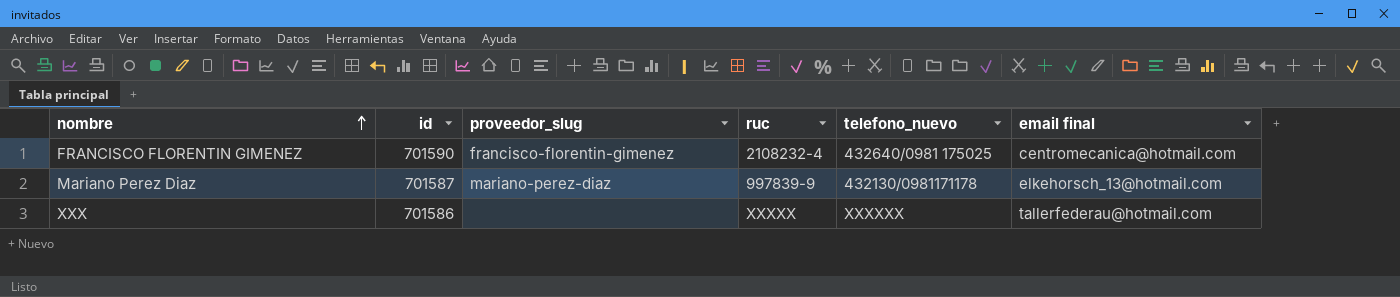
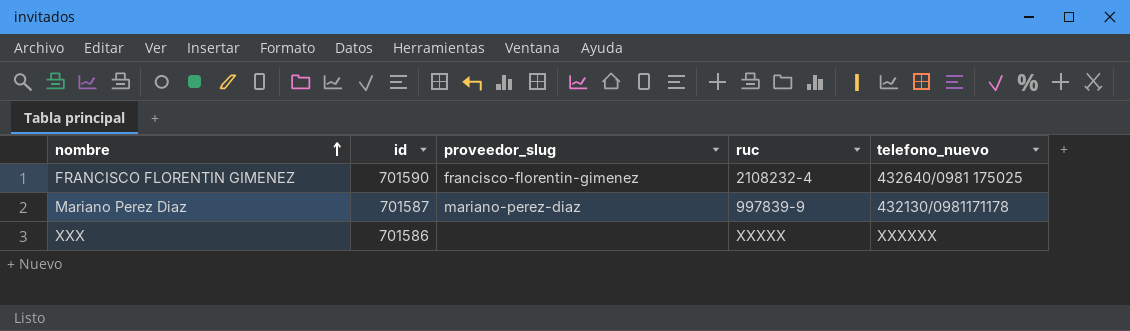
column email final | position: 6 -> none

